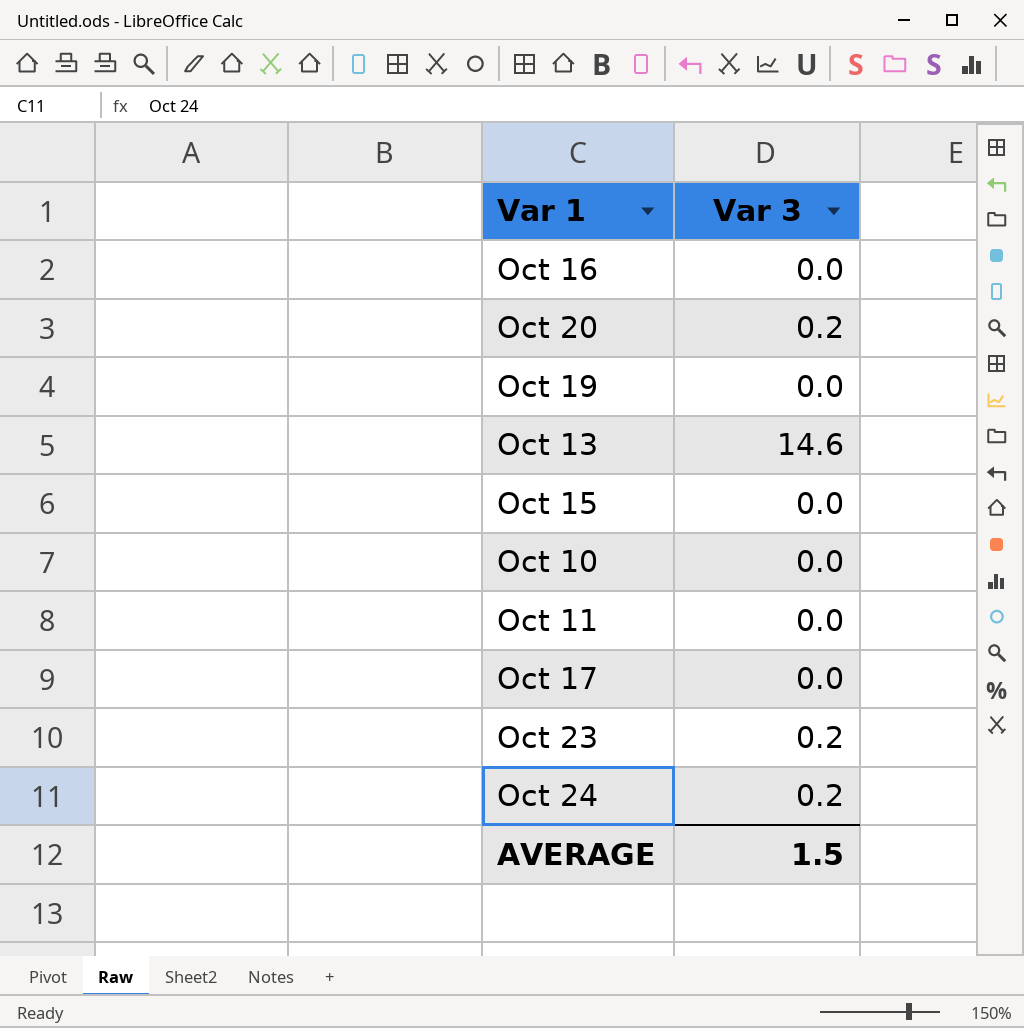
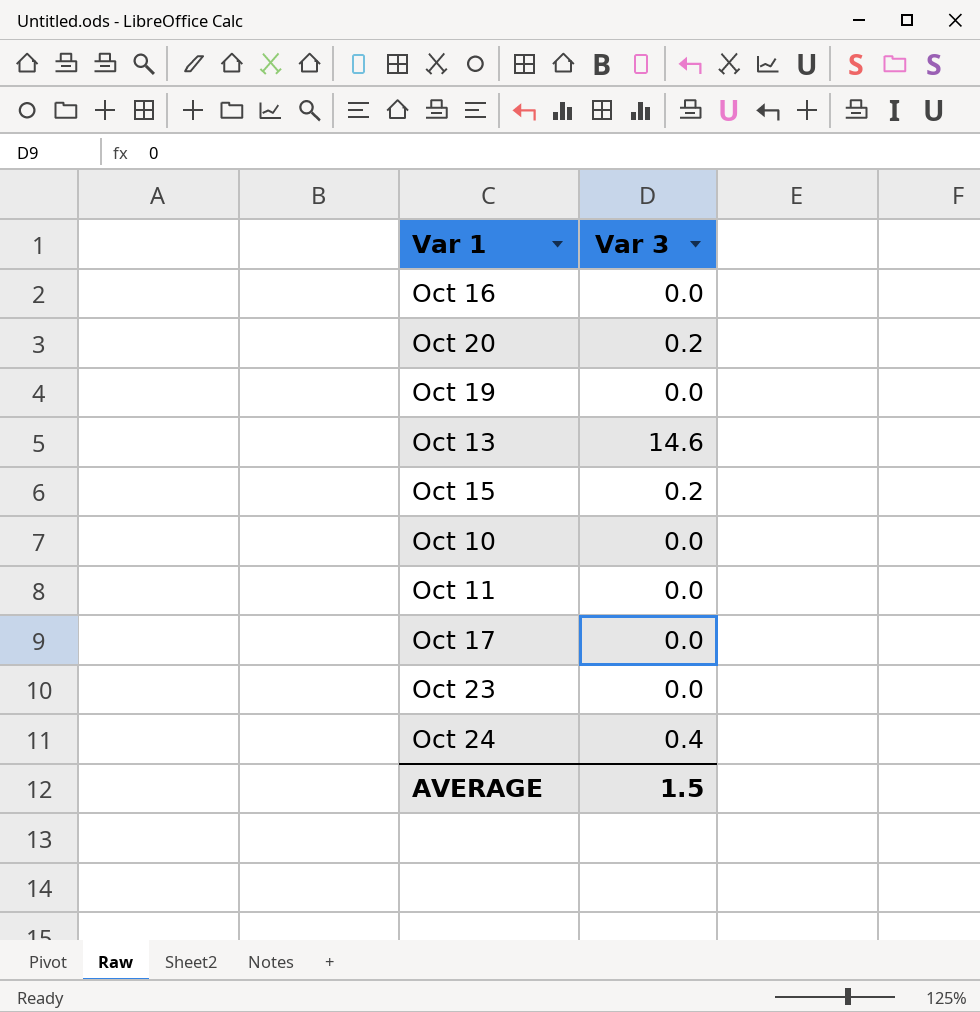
Oct 15 | Var 3: 0.0 -> 0.2
Oct 23 | Var 3: 0.2 -> 0.0
Oct 24 | Var 3: 0.2 -> 0.4

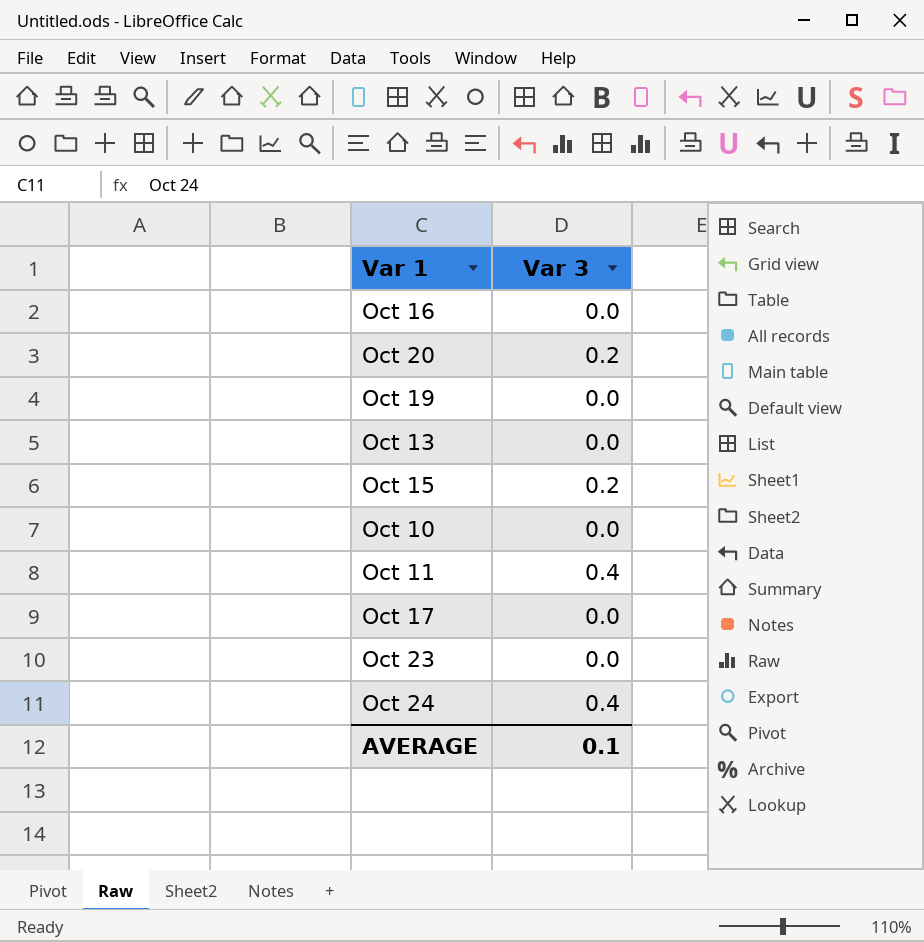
Oct 13 | Var 3: 14.6 -> 0.0
Oct 11 | Var 3: 0.0 -> 0.4
AVERAGE | Var 3: 1.5 -> 0.1

